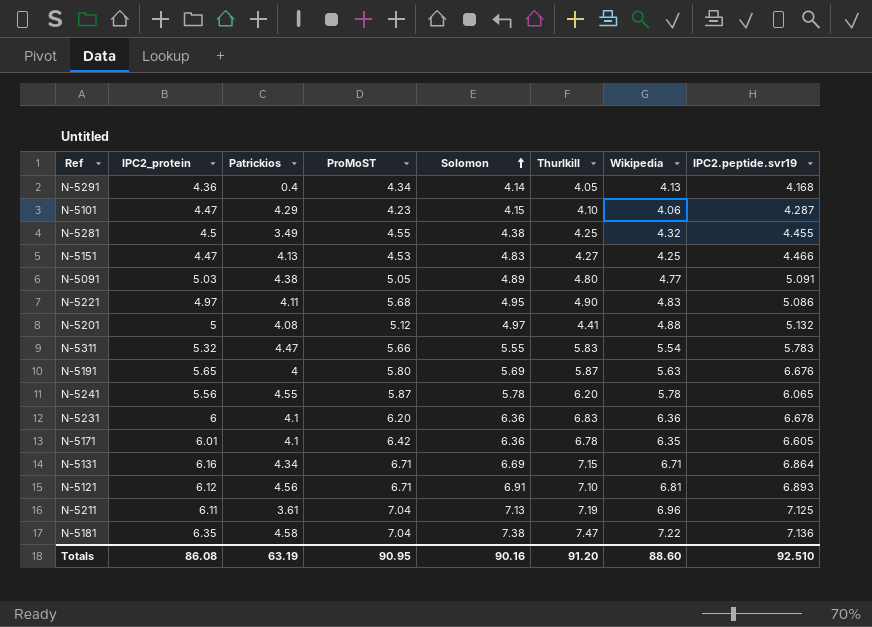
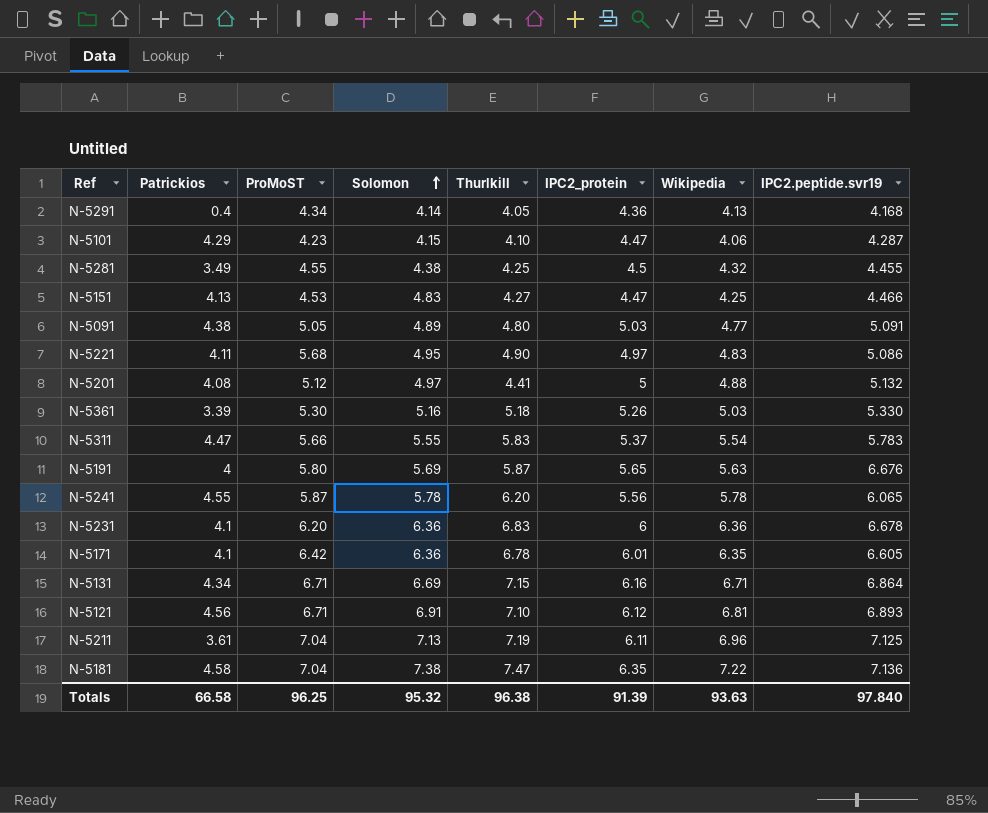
column IPC2_protein | position: 2 -> 6
row N-5361: none -> 3.39 | 5.30 | 5.16 | 5.18 | 5.26 | 5.03 | 5.330
N-5311 | IPC2_protein: 5.32 -> 5.37
Totals | Patrickios: 63.19 -> 66.58
Totals | ProMoST: 90.95 -> 96.25
Totals | Solomon: 90.16 -> 95.32
Totals | Thurlkill: 91.20 -> 96.38
Totals | IPC2_protein: 86.08 -> 91.39
Totals | Wikipedia: 88.60 -> 93.63
Totals | IPC2.peptide.svr19: 92.510 -> 97.840

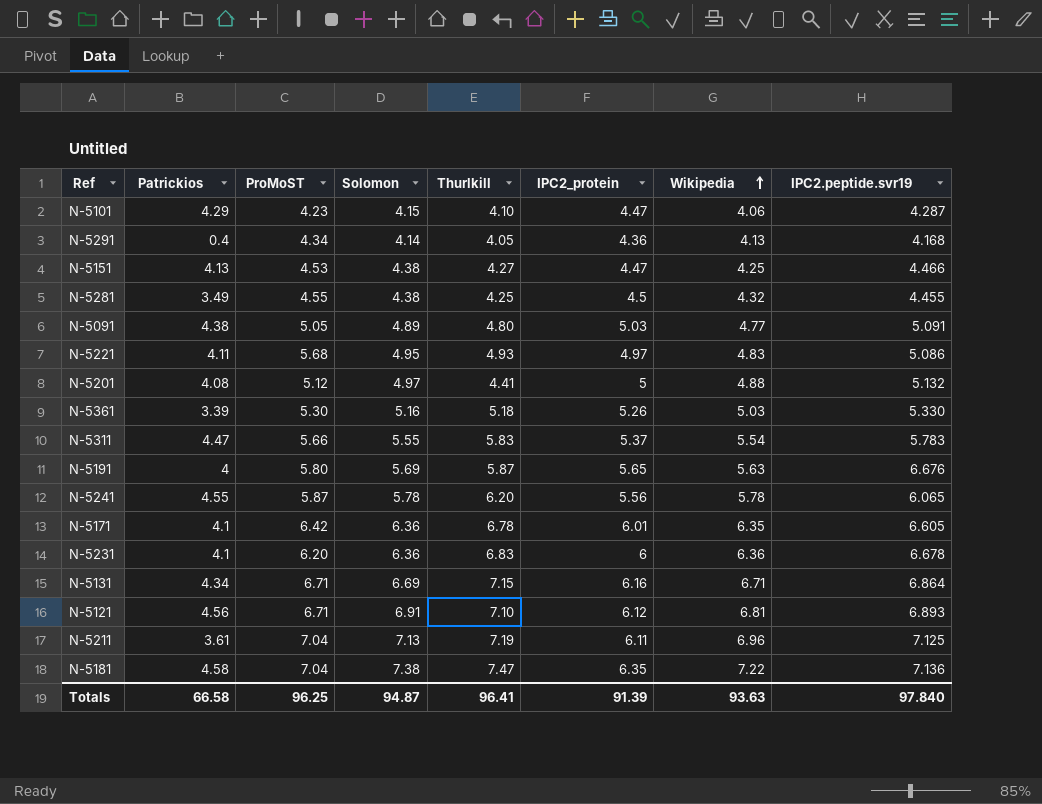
row order: Solomon ascending -> Wikipedia ascending
N-5151 | Solomon: 4.83 -> 4.38
N-5221 | Thurlkill: 4.90 -> 4.93
Totals | Solomon: 95.32 -> 94.87
Totals | Thurlkill: 96.38 -> 96.41

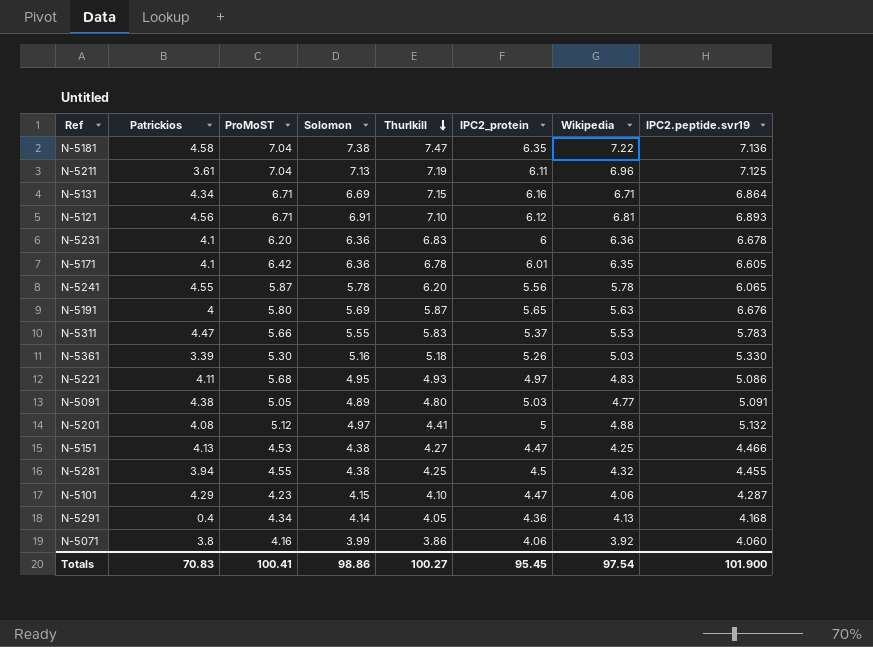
row order: Wikipedia ascending -> Thurlkill descending
N-5311 | Wikipedia: 5.54 -> 5.53
N-5281 | Patrickios: 3.49 -> 3.94
row N-5071: none -> 3.8 | 4.16 | 3.99 | 3.86 | 4.06 | 3.92 | 4.060
Totals | Patrickios: 66.58 -> 70.83
Totals | ProMoST: 96.25 -> 100.41
Totals | Solomon: 94.87 -> 98.86
Totals | Thurlkill: 96.41 -> 100.27
Totals | IPC2_protein: 91.39 -> 95.45
Totals | Wikipedia: 93.63 -> 97.54
Totals | IPC2.peptide.svr19: 97.840 -> 101.900

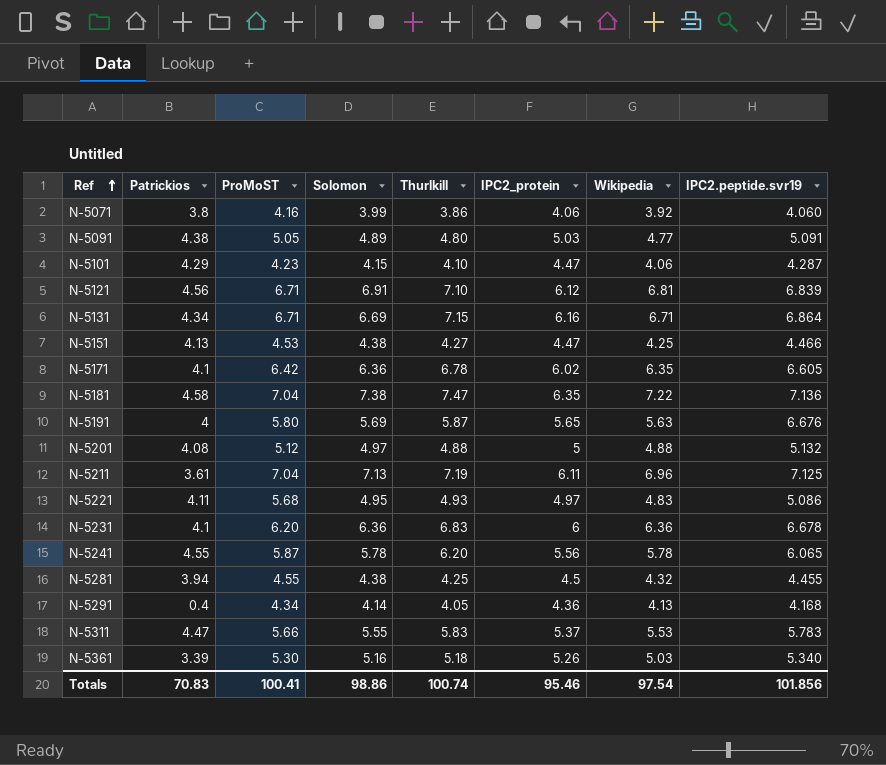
row order: Thurlkill descending -> Ref ascending
N-5121 | IPC2.peptide.svr19: 6.893 -> 6.839
N-5171 | IPC2_protein: 6.01 -> 6.02
N-5201 | Thurlkill: 4.41 -> 4.88
N-5361 | IPC2.peptide.svr19: 5.330 -> 5.340
Totals | Thurlkill: 100.27 -> 100.74
Totals | IPC2_protein: 95.45 -> 95.46
Totals | IPC2.peptide.svr19: 101.900 -> 101.856

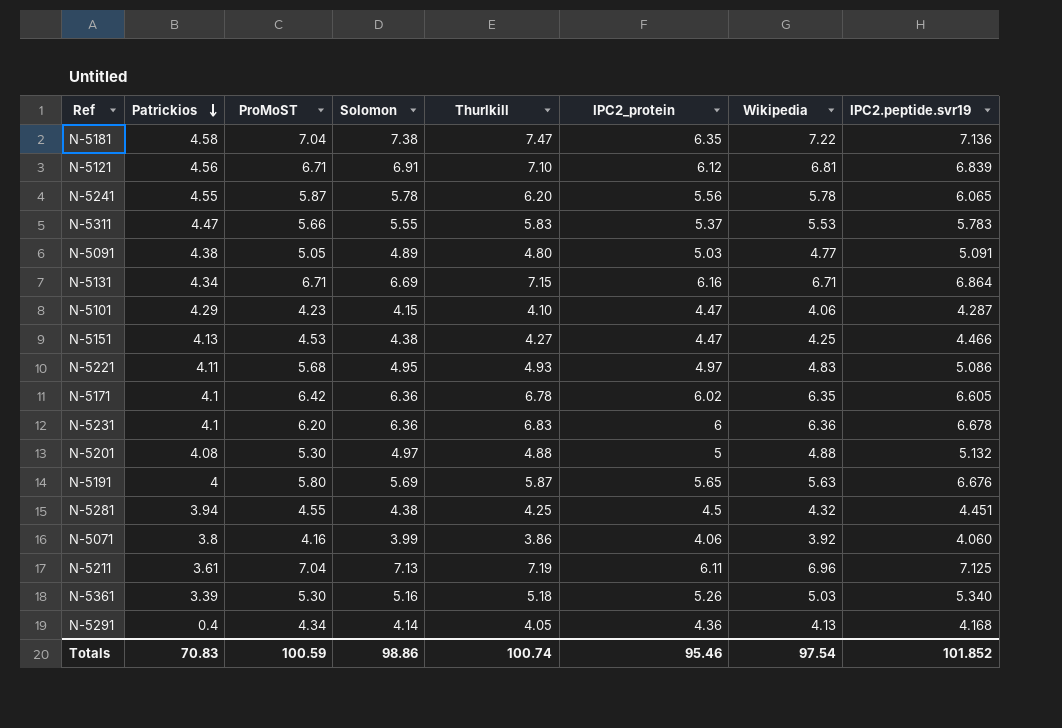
row order: Ref ascending -> Patrickios descending
N-5201 | ProMoST: 5.12 -> 5.30
N-5281 | IPC2.peptide.svr19: 4.455 -> 4.451
Totals | ProMoST: 100.41 -> 100.59
Totals | IPC2.peptide.svr19: 101.856 -> 101.852

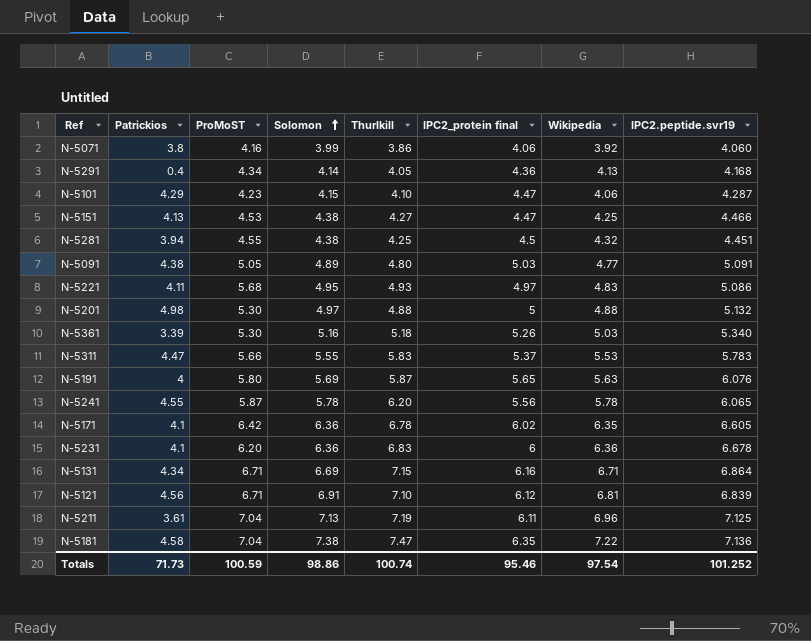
row order: Patrickios descending -> Solomon ascending
column name: IPC2_protein -> IPC2_protein final
N-5201 | Patrickios: 4.08 -> 4.98
N-5191 | IPC2.peptide.svr19: 6.676 -> 6.076
Totals | Patrickios: 70.83 -> 71.73
Totals | IPC2.peptide.svr19: 101.852 -> 101.252

